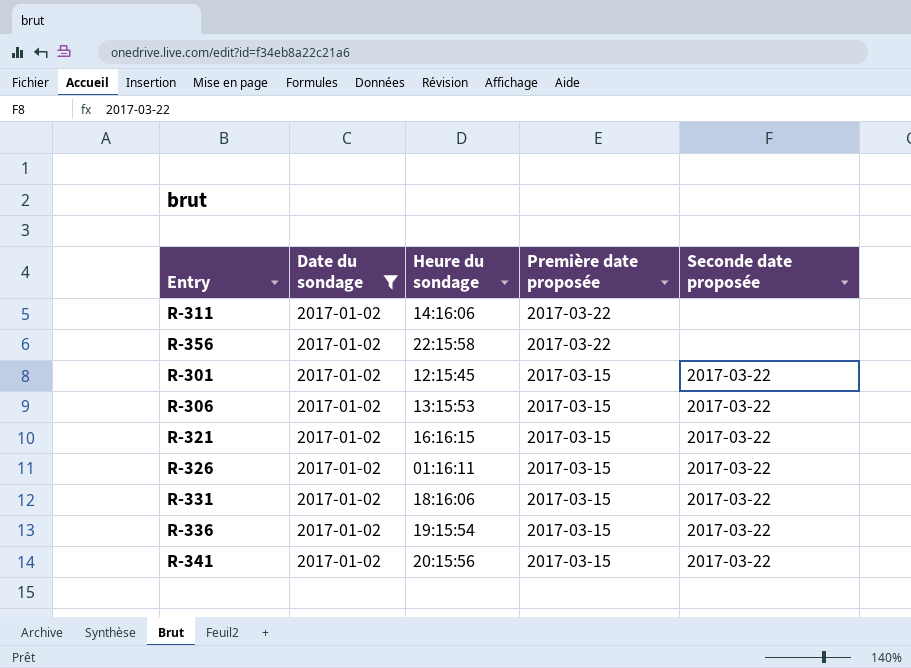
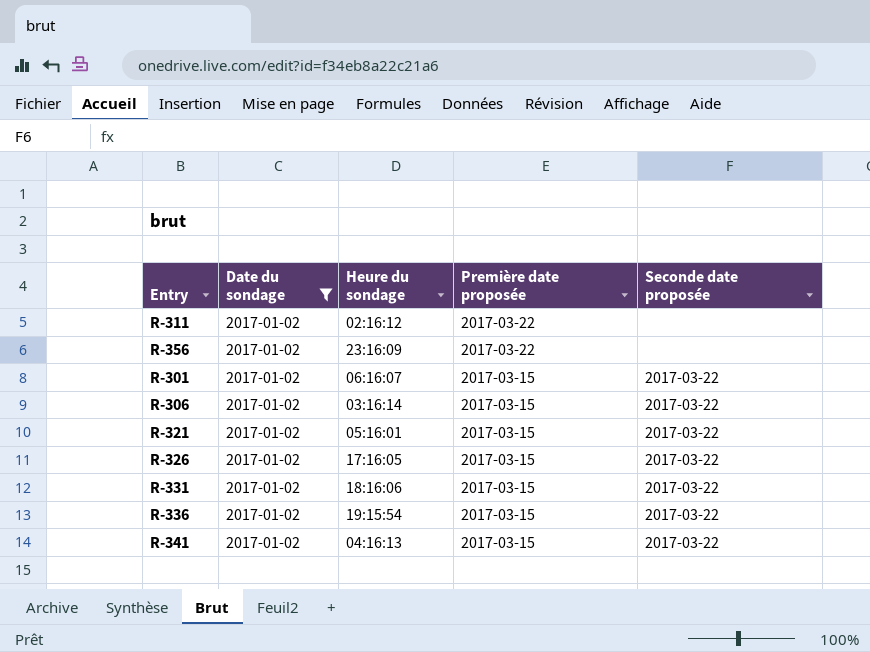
R-311 | Heure du sondage: 14:16:06 -> 02:16:12
R-356 | Heure du sondage: 22:15:58 -> 23:16:09
R-301 | Heure du sondage: 12:15:45 -> 06:16:07
R-306 | Heure du sondage: 13:15:53 -> 03:16:14
R-321 | Heure du sondage: 16:16:15 -> 05:16:01
R-326 | Heure du sondage: 01:16:11 -> 17:16:05
R-341 | Heure du sondage: 20:15:56 -> 04:16:13

